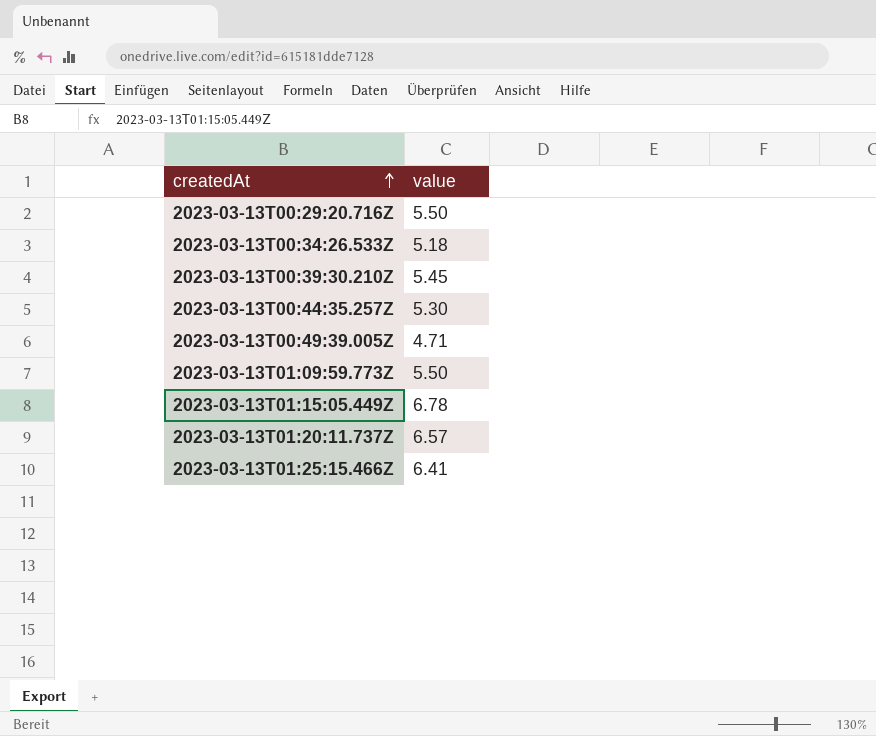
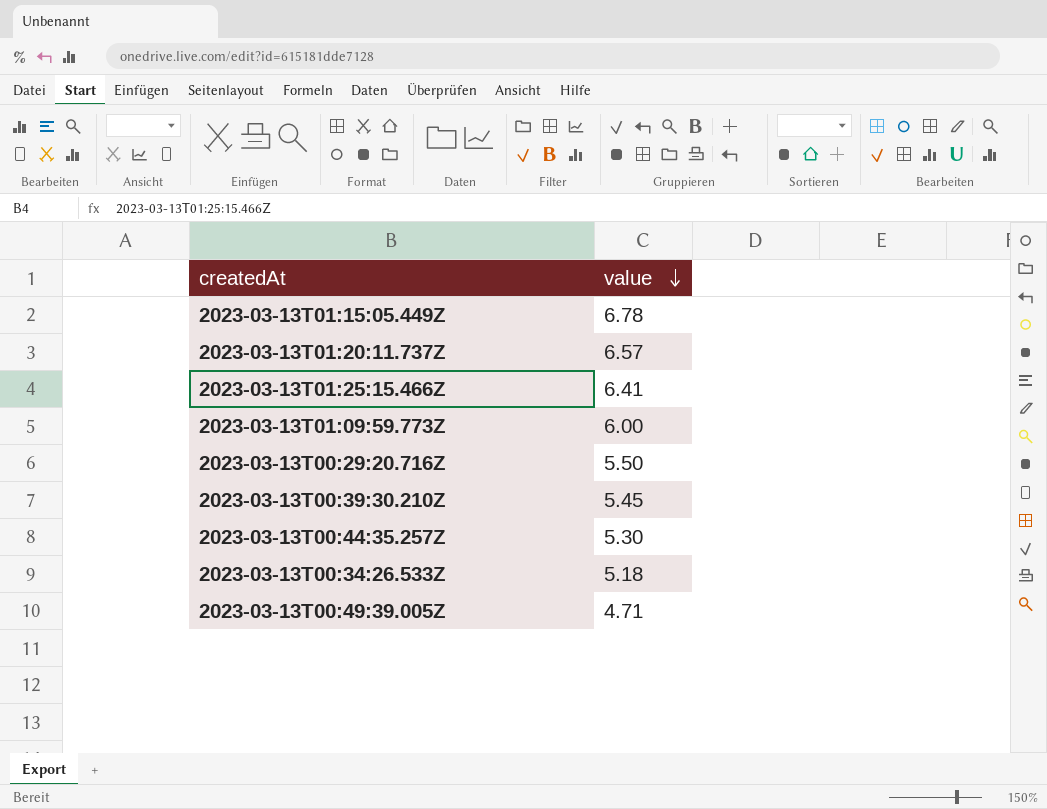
row order: createdAt ascending -> value descending
2023-03-13T01:09:59.773Z | value: 5.50 -> 6.00

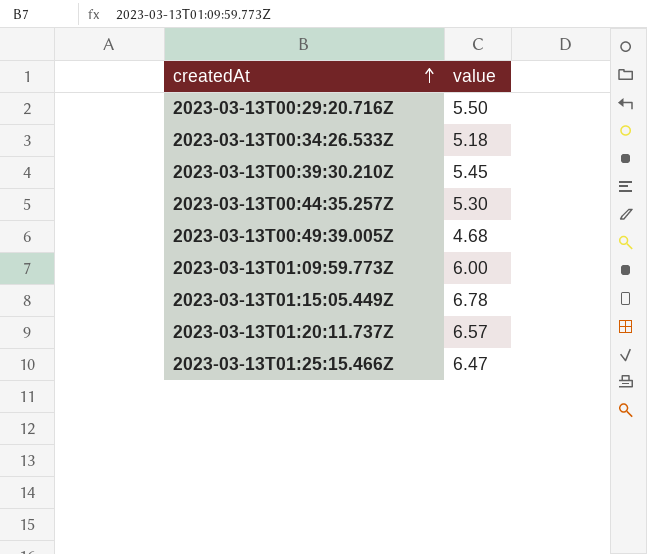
row order: value descending -> createdAt ascending
2023-03-13T00:49:39.005Z | value: 4.71 -> 4.68
2023-03-13T01:25:15.466Z | value: 6.41 -> 6.47

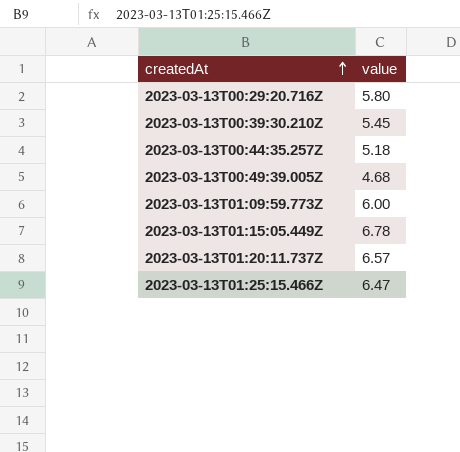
row 2023-03-13T00:34:26.533Z: 5.18 -> none
2023-03-13T00:29:20.716Z | value: 5.50 -> 5.80
2023-03-13T00:44:35.257Z | value: 5.30 -> 5.18

